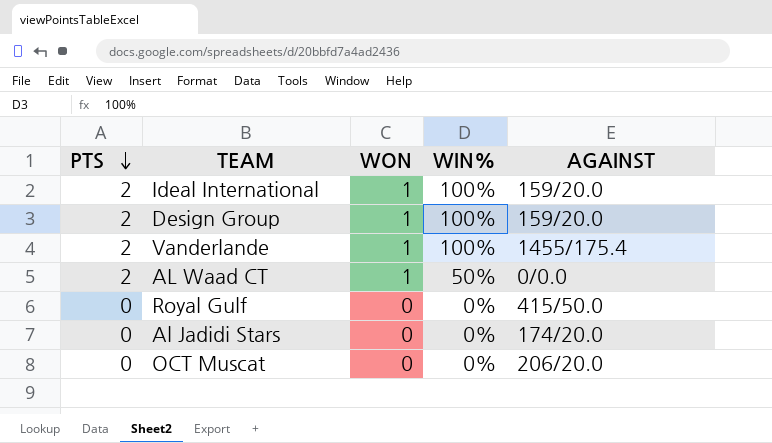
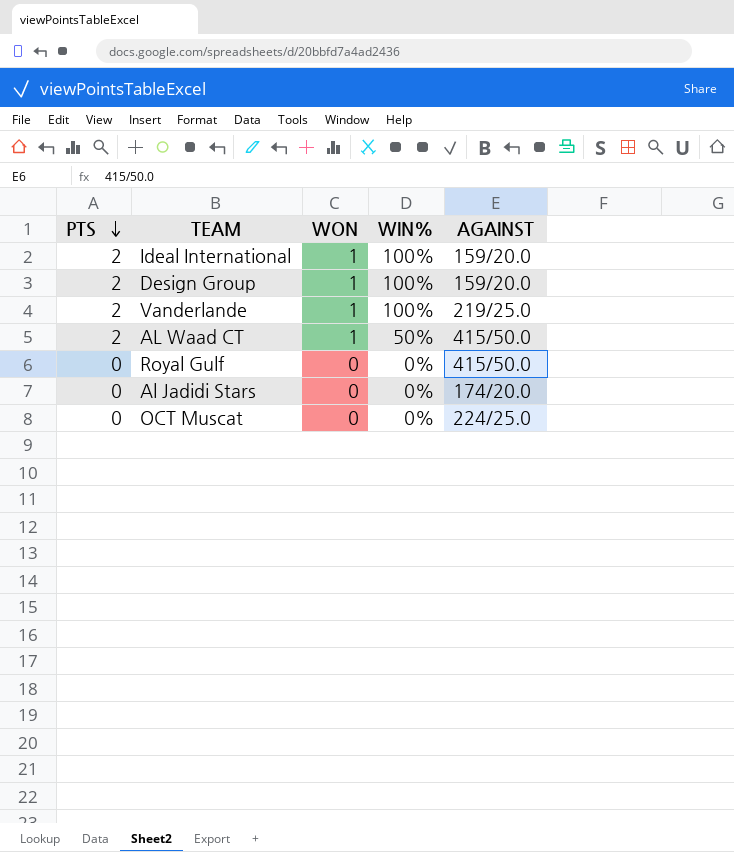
Vanderlande | AGAINST: 1455/175.4 -> 219/25.0
AL Waad CT | AGAINST: 0/0.0 -> 415/50.0
OCT Muscat | AGAINST: 206/20.0 -> 224/25.0

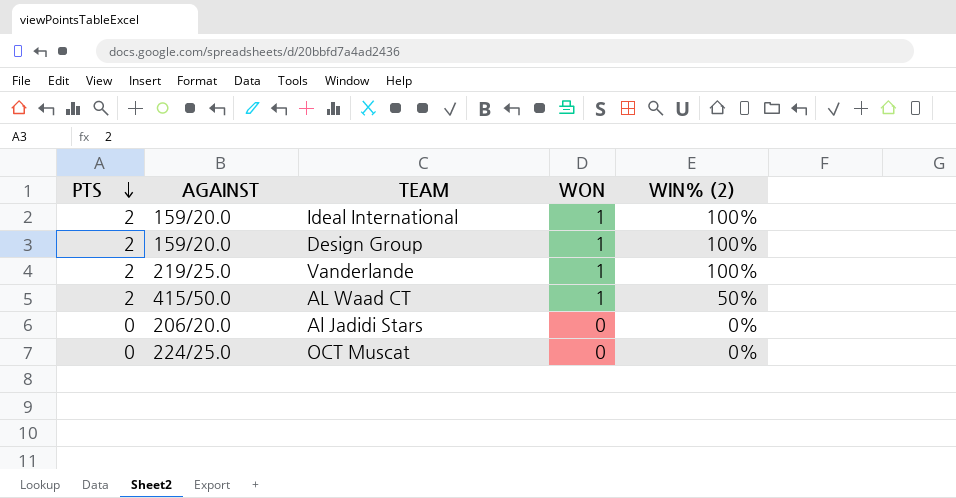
column AGAINST | position: 5 -> 2
column name: WIN% -> WIN% (2)
row Royal Gulf: 0 | 0 | 0% | 415/50.0 -> none
Al Jadidi Stars | AGAINST: 174/20.0 -> 206/20.0

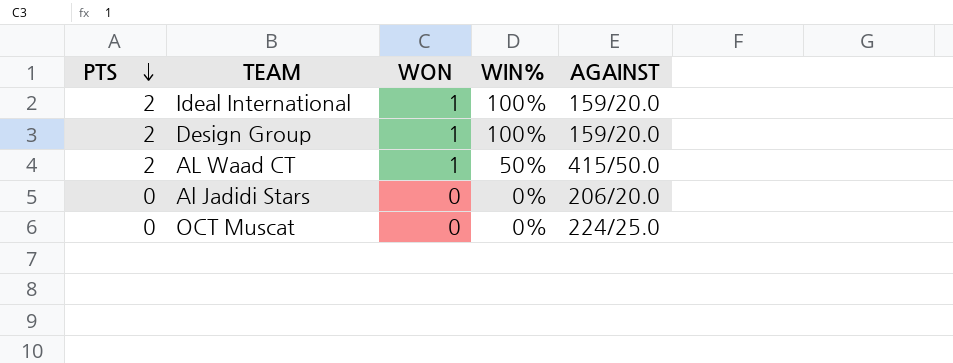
column name: WIN% (2) -> WIN%
column AGAINST | position: 2 -> 5
row Vanderlande: 2 | 219/25.0 | 1 | 100% -> none

